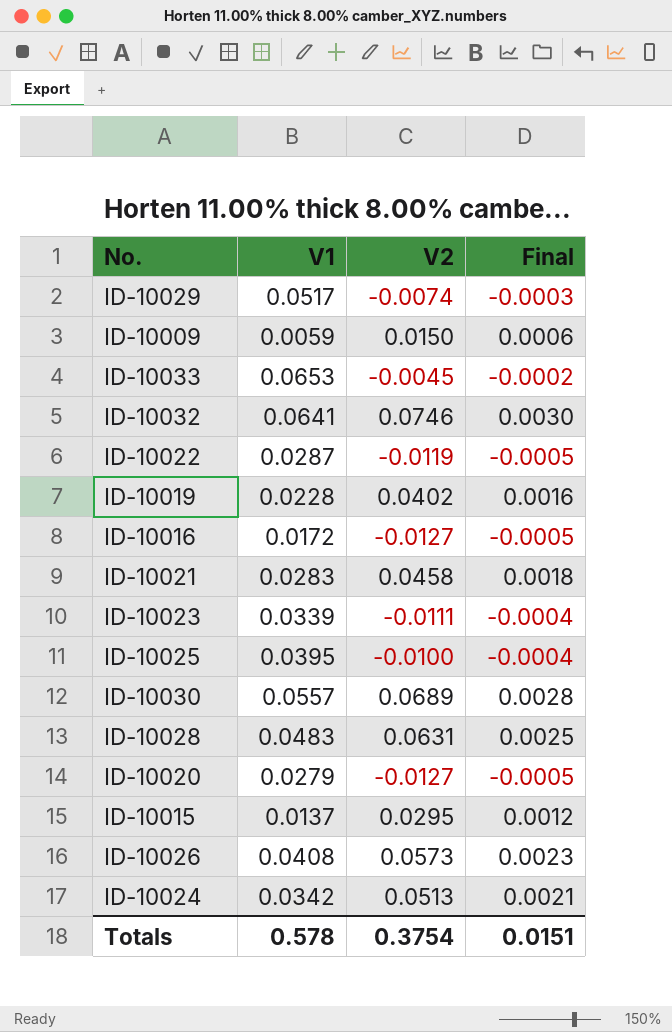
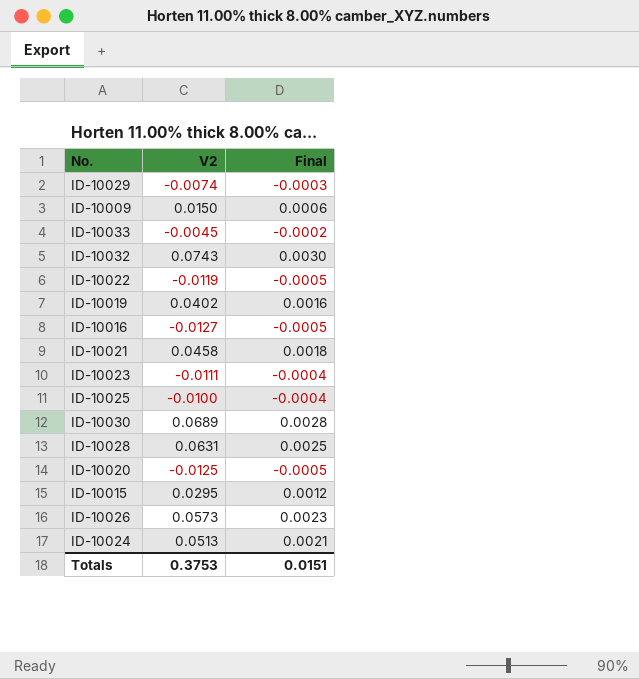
column V1 | position: 2 -> none
ID-10032 | V2: 0.0746 -> 0.0743
ID-10020 | V2: -0.0127 -> -0.0125
Totals | V2: 0.3754 -> 0.3753

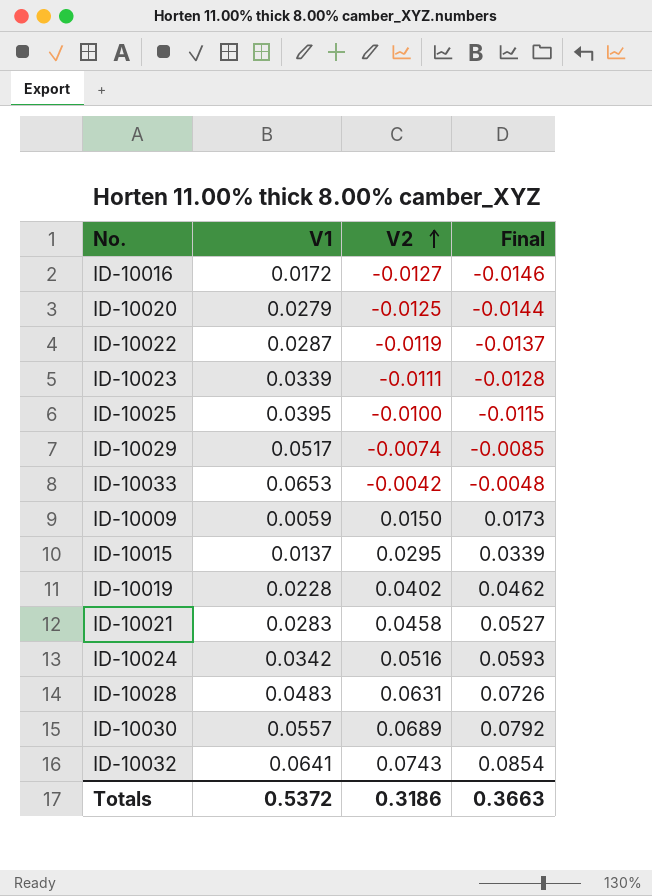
row order: none -> V2 ascending
column V1 | position: none -> 2
column Final | formula: [V2] * 0.04 -> [V2] * 1.15
row ID-10026: 0.0573 | 0.0023 -> none
ID-10033 | V2: -0.0045 -> -0.0042
ID-10024 | V2: 0.0513 -> 0.0516
Totals | V2: 0.3753 -> 0.3186
Totals | Final: 0.0151 -> 0.3663

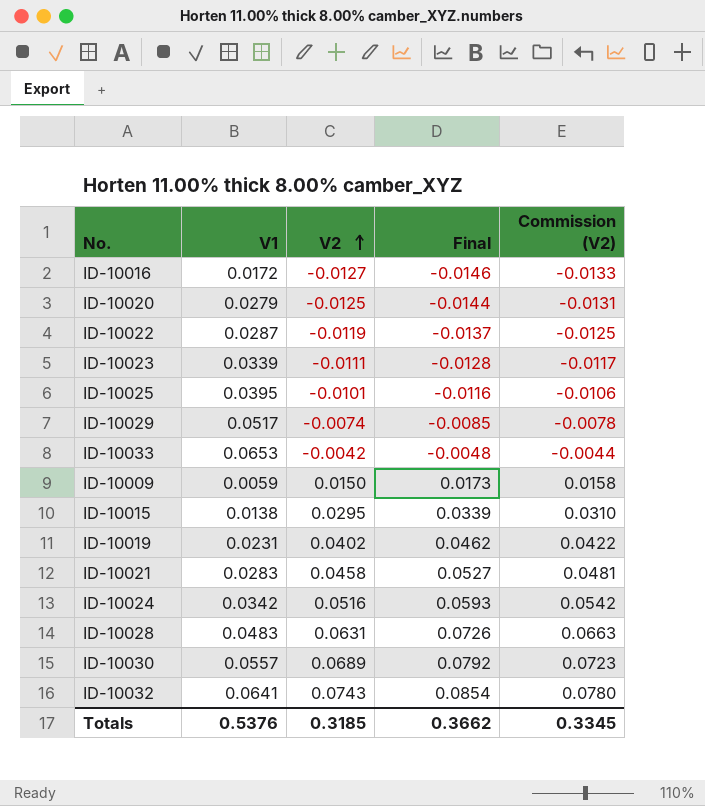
column Commission (V2) | formula: none -> [V2] * 1.05
ID-10025 | V2: -0.0100 -> -0.0101
ID-10025 | Final: -0.0115 -> -0.0116
ID-10015 | V1: 0.0137 -> 0.0138
ID-10019 | V1: 0.0228 -> 0.0231
Totals | V1: 0.5372 -> 0.5376
Totals | V2: 0.3186 -> 0.3185
Totals | Final: 0.3663 -> 0.3662

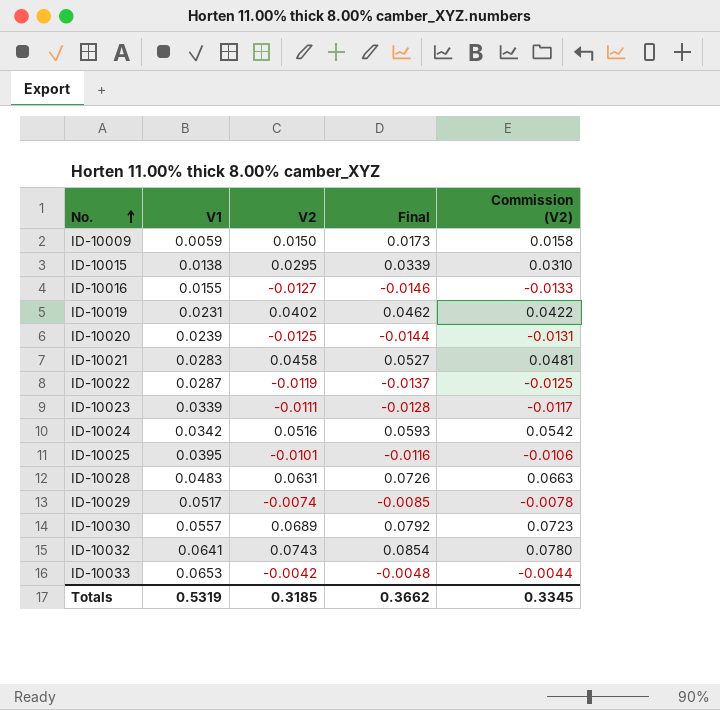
row order: V2 ascending -> No. ascending
ID-10016 | V1: 0.0172 -> 0.0155
ID-10020 | V1: 0.0279 -> 0.0239
Totals | V1: 0.5376 -> 0.5319

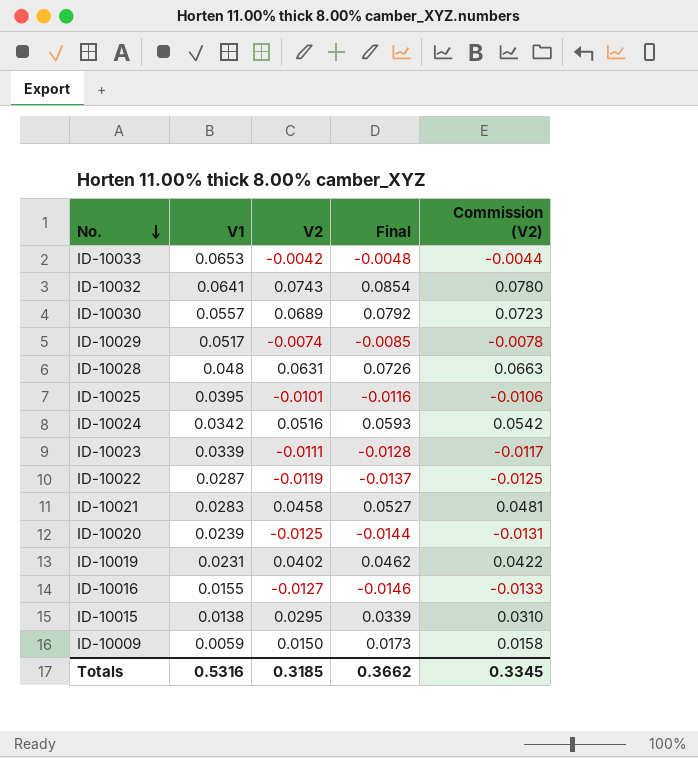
row order: No. ascending -> No. descending
ID-10028 | V1: 0.0483 -> 0.048
Totals | V1: 0.5319 -> 0.5316

